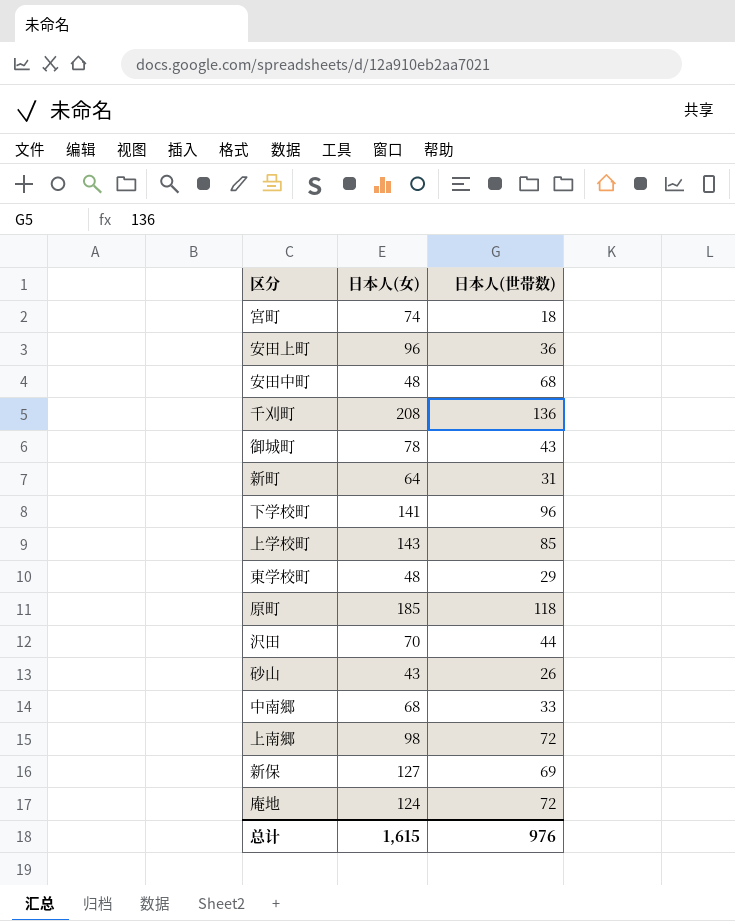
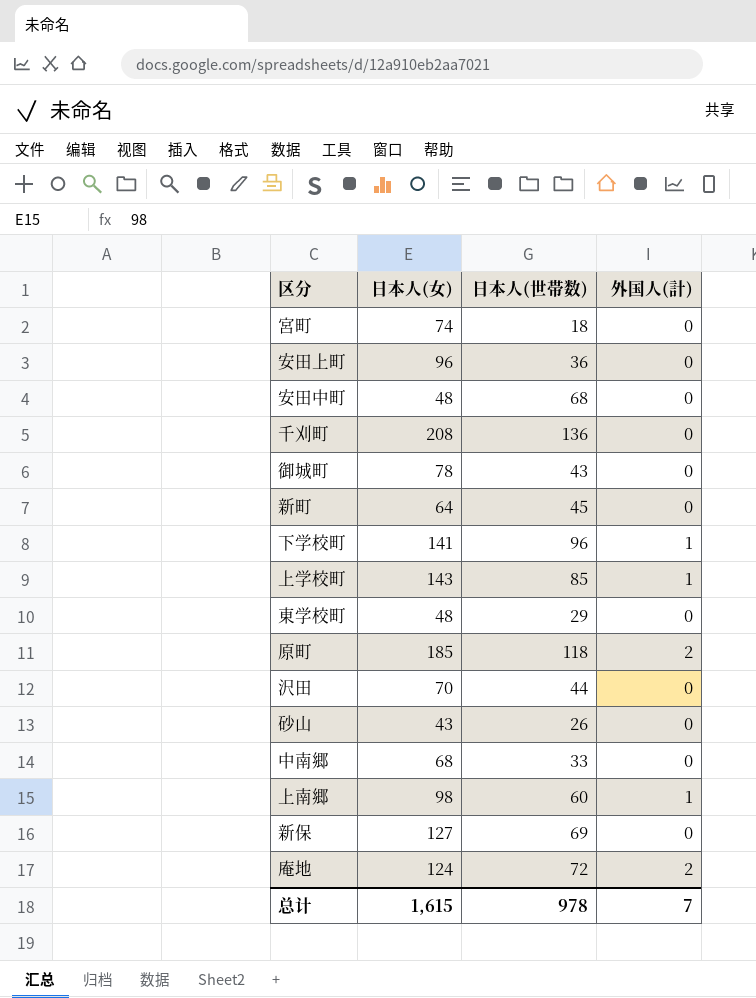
column 外国人(計) | position: none -> 4
新町 | 日本人(世帯数): 31 -> 45
上南郷 | 日本人(世帯数): 72 -> 60
总计 | 日本人(世帯数): 976 -> 978

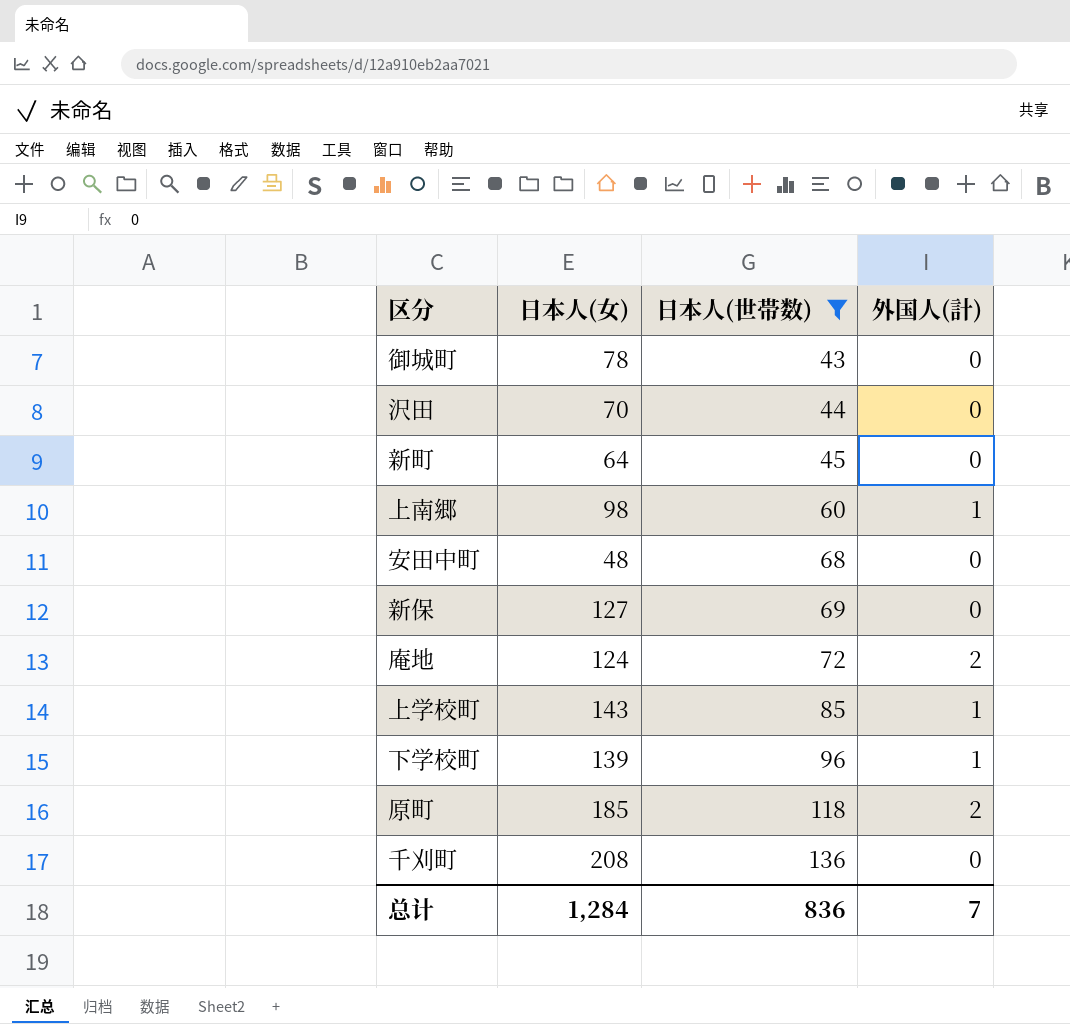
filter: none -> 日本人(世帯数) >= 43
row order: none -> 日本人(世帯数) ascending
下学校町 | 日本人(女): 141 -> 139
总计 | 日本人(女): 1,615 -> 1,284
总计 | 日本人(世帯数): 978 -> 836

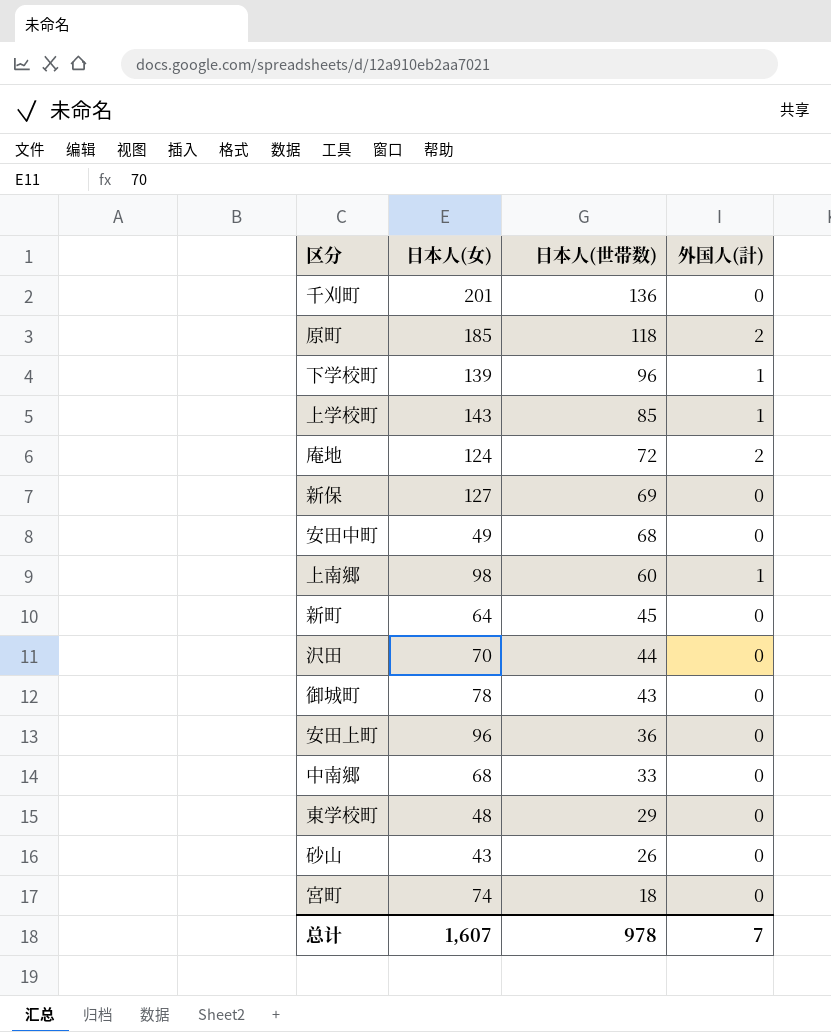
filter: 日本人(世帯数) >= 43 -> none
row order: 日本人(世帯数) ascending -> 日本人(世帯数) descending
千刈町 | 日本人(女): 208 -> 201
安田中町 | 日本人(女): 48 -> 49
总计 | 日本人(女): 1,284 -> 1,607
总计 | 日本人(世帯数): 836 -> 978

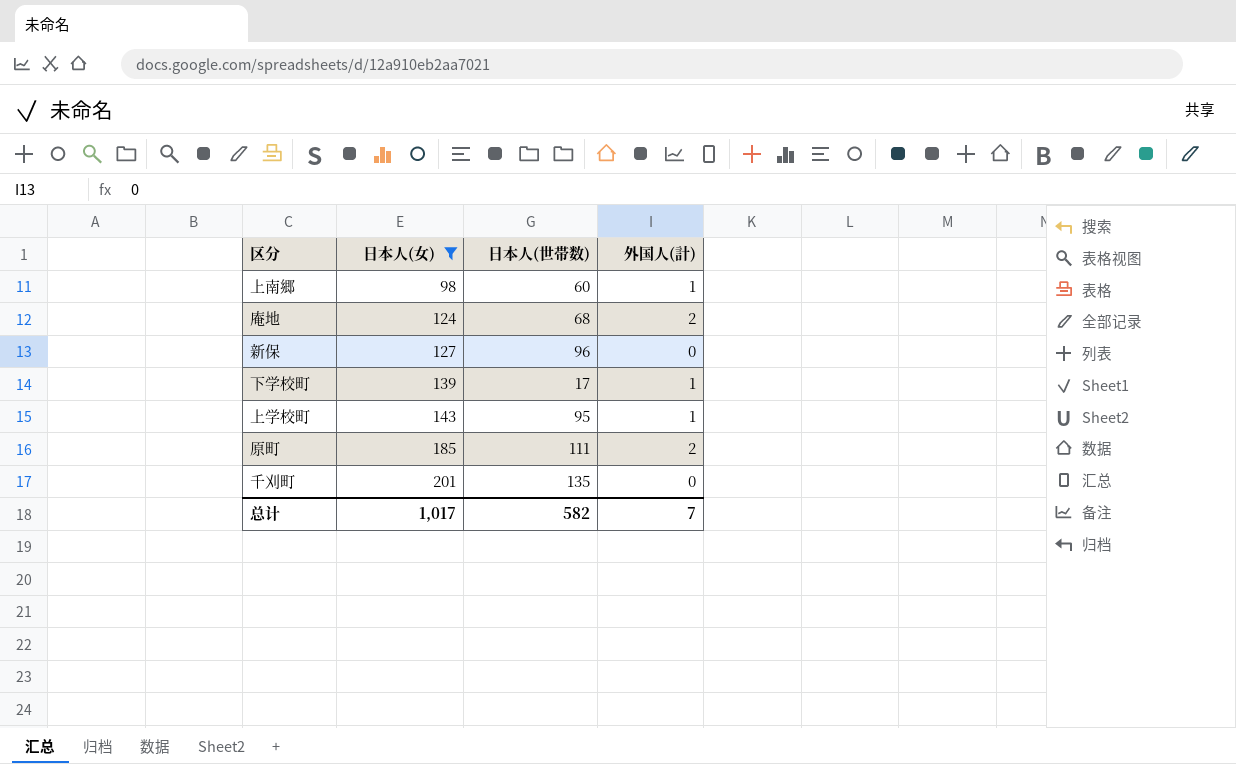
filter: none -> 日本人(女) >= 98
row order: 日本人(世帯数) descending -> 日本人(女) ascending
庵地 | 日本人(世帯数): 72 -> 68
新保 | 日本人(世帯数): 69 -> 96
下学校町 | 日本人(世帯数): 96 -> 17
上学校町 | 日本人(世帯数): 85 -> 95
原町 | 日本人(世帯数): 118 -> 111
千刈町 | 日本人(世帯数): 136 -> 135
总计 | 日本人(女): 1,607 -> 1,017
总计 | 日本人(世帯数): 978 -> 582

